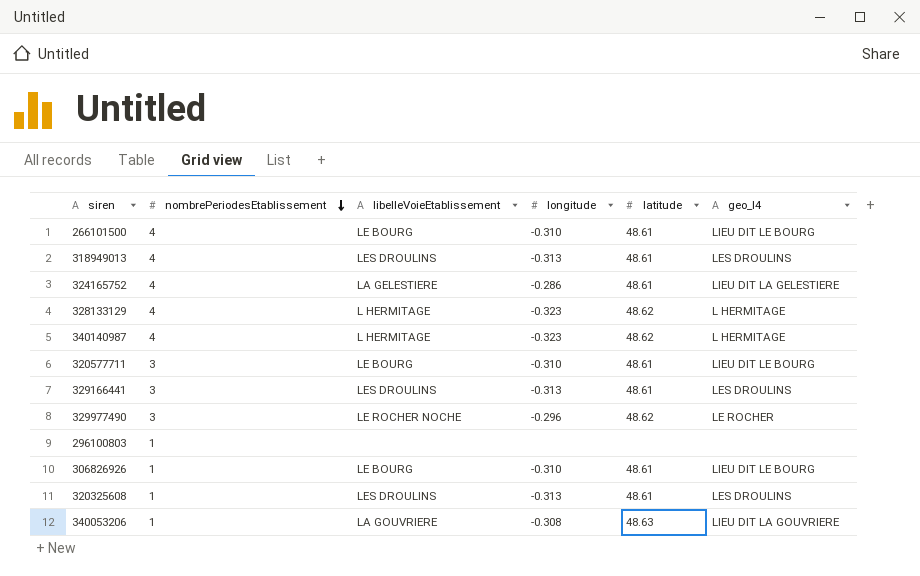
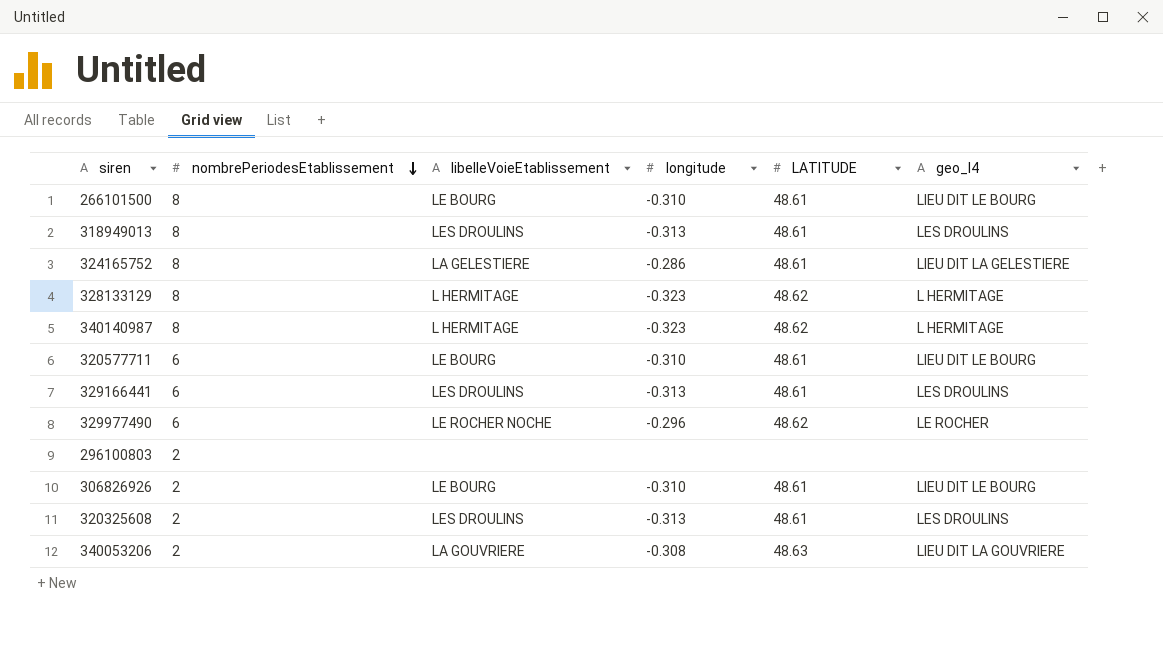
column name: latitude -> LATITUDE
266101500 | nombrePeriodesEtablissement: 4 -> 8
318949013 | nombrePeriodesEtablissement: 4 -> 8
324165752 | nombrePeriodesEtablissement: 4 -> 8
328133129 | nombrePeriodesEtablissement: 4 -> 8
340140987 | nombrePeriodesEtablissement: 4 -> 8
320577711 | nombrePeriodesEtablissement: 3 -> 6
329166441 | nombrePeriodesEtablissement: 3 -> 6
329977490 | nombrePeriodesEtablissement: 3 -> 6
296100803 | nombrePeriodesEtablissement: 1 -> 2
306826926 | nombrePeriodesEtablissement: 1 -> 2
320325608 | nombrePeriodesEtablissement: 1 -> 2
340053206 | nombrePeriodesEtablissement: 1 -> 2

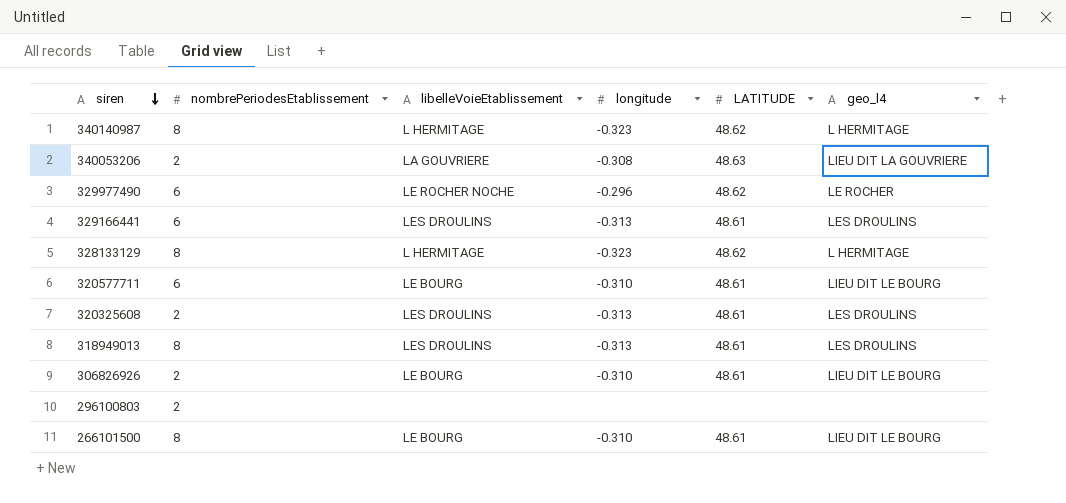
row order: nombrePeriodesEtablissement descending -> siren descending
row 324165752: 8 | LA GELESTIERE | -0.286 | 48.61 | LIEU DIT LA GELESTIERE -> none

